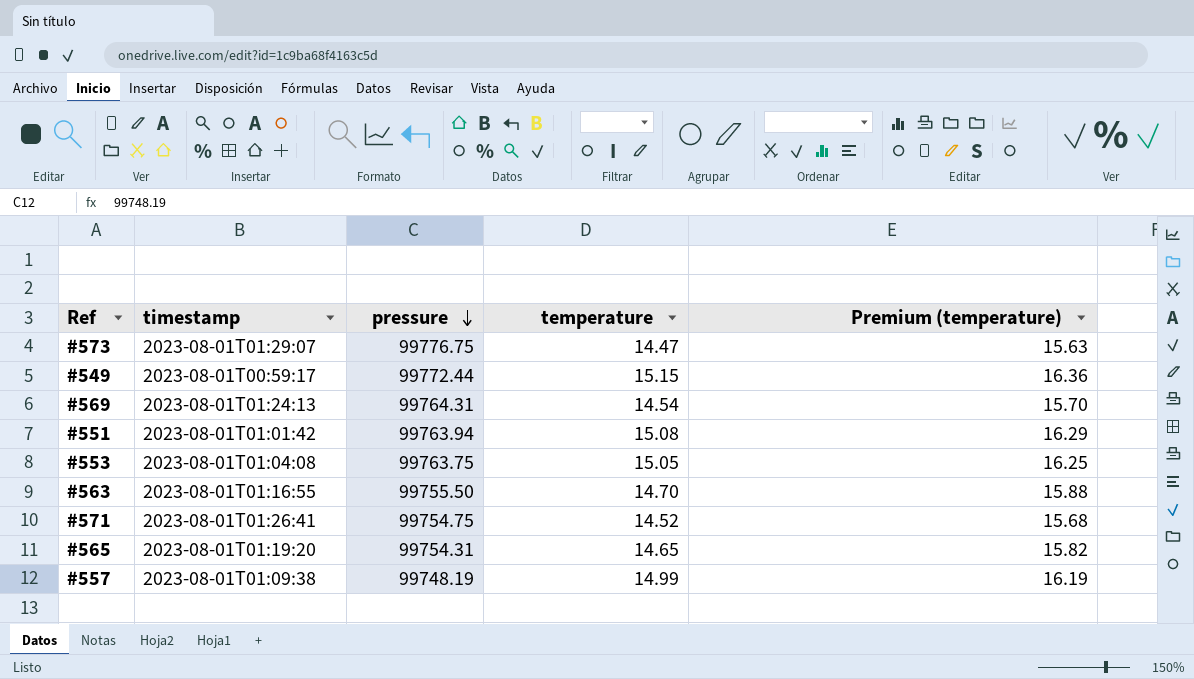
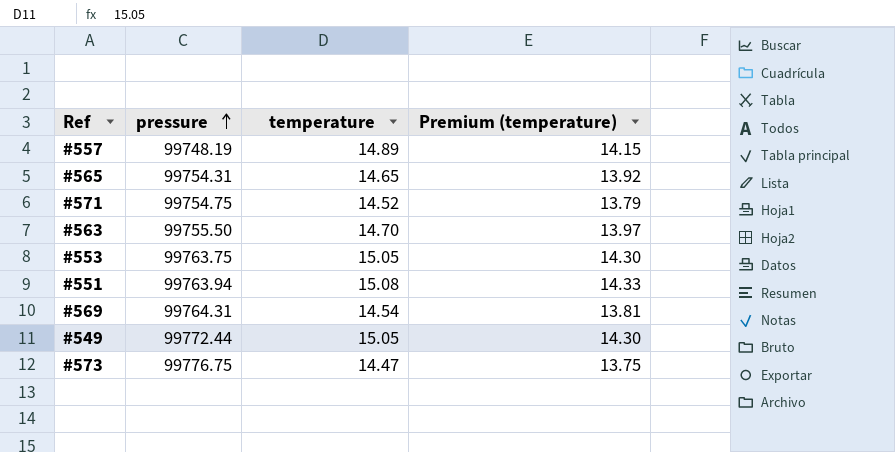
row order: pressure descending -> pressure ascending
column timestamp | position: 2 -> none
column Premium (temperature) | formula: [temperature] * 1.08 -> [temperature] * 0.95
#557 | temperature: 14.99 -> 14.89
#549 | temperature: 15.15 -> 15.05

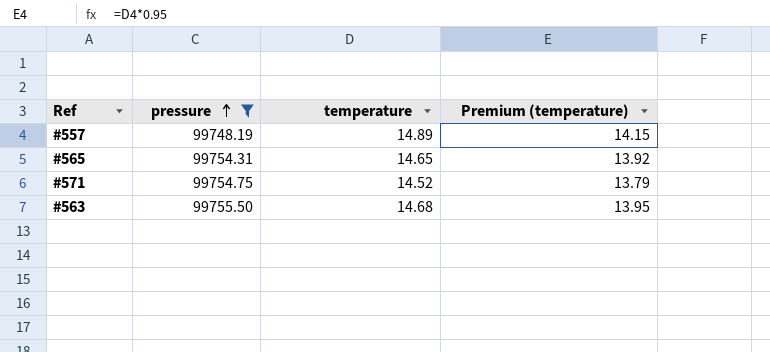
filter: none -> pressure <= 99755.50
#563 | temperature: 14.70 -> 14.68
#563 | Premium (temperature): 13.97 -> 13.95

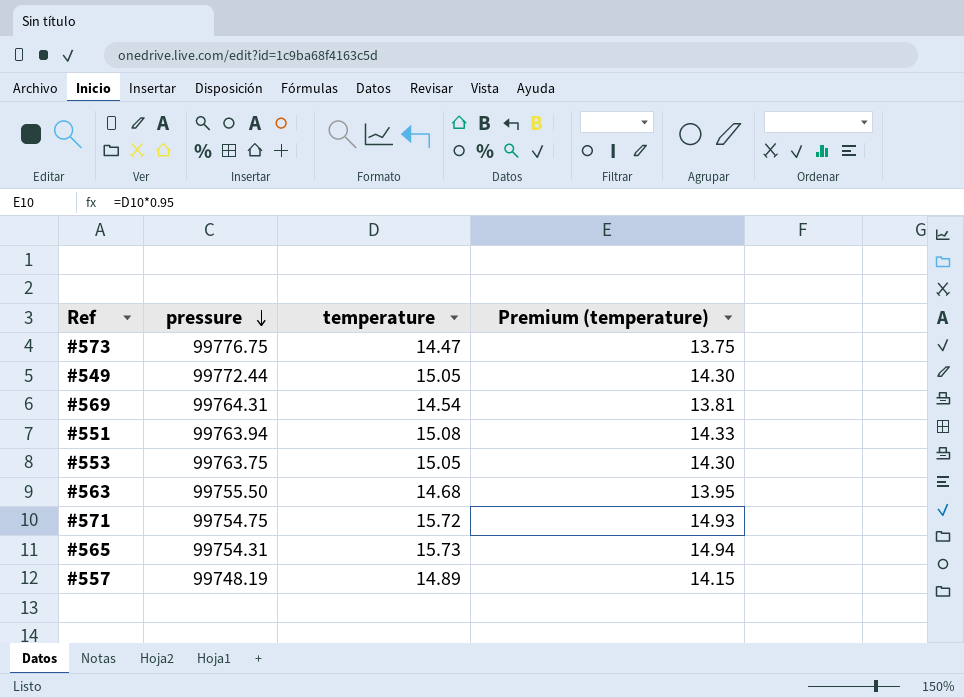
filter: pressure <= 99755.50 -> none
row order: pressure ascending -> pressure descending
#571 | temperature: 14.52 -> 15.72
#571 | Premium (temperature): 13.79 -> 14.93
#565 | temperature: 14.65 -> 15.73
#565 | Premium (temperature): 13.92 -> 14.94

